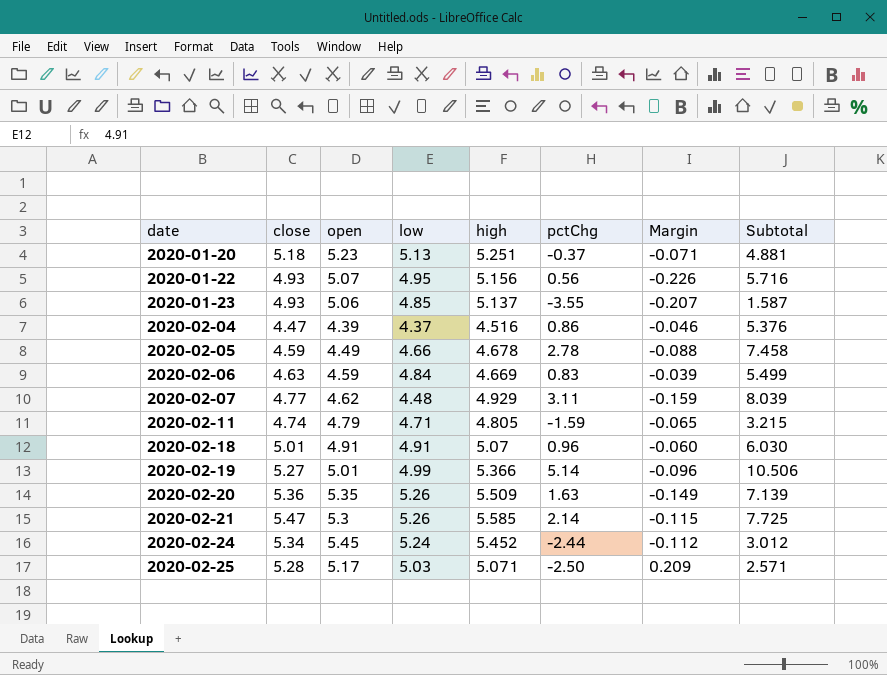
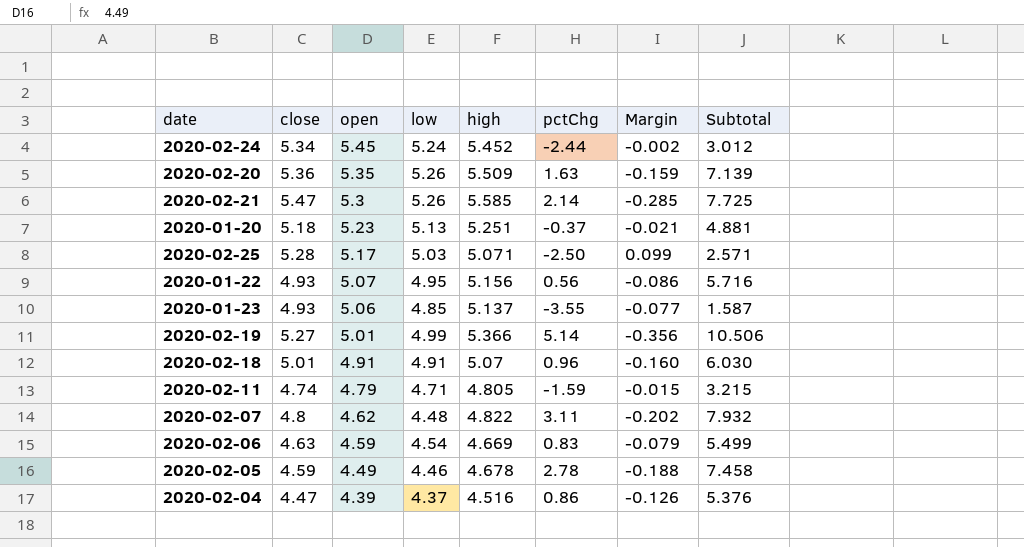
row order: date ascending -> open descending
column Margin | formula: [close] - [high] -> [open] - [high]
2020-02-07 | close: 4.77 -> 4.8
2020-02-07 | high: 4.929 -> 4.822
2020-02-07 | Subtotal: 8.039 -> 7.932
2020-02-06 | low: 4.84 -> 4.54
2020-02-05 | low: 4.66 -> 4.46

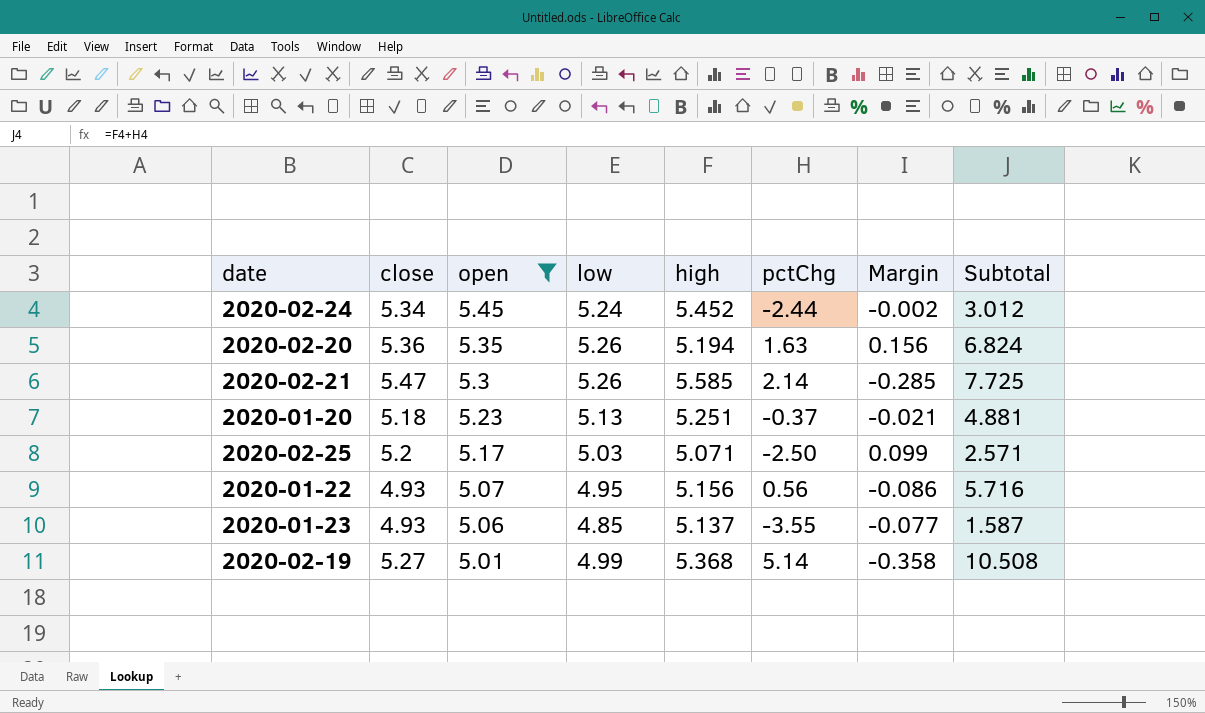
filter: none -> open >= 5.01
2020-02-20 | high: 5.509 -> 5.194
2020-02-20 | Margin: -0.159 -> 0.156
2020-02-20 | Subtotal: 7.139 -> 6.824
2020-02-25 | close: 5.28 -> 5.2
2020-02-19 | high: 5.366 -> 5.368
2020-02-19 | Margin: -0.356 -> -0.358
2020-02-19 | Subtotal: 10.506 -> 10.508

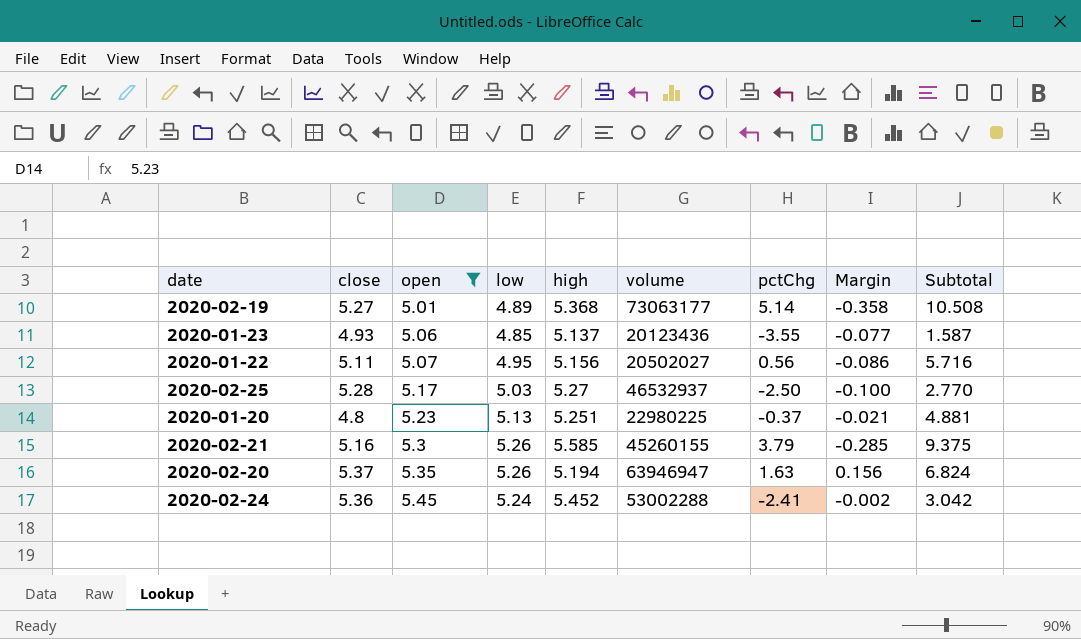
row order: open descending -> open ascending
column volume | position: none -> 6
2020-02-19 | low: 4.99 -> 4.89
2020-01-22 | close: 4.93 -> 5.11
2020-02-25 | close: 5.2 -> 5.28
2020-02-25 | high: 5.071 -> 5.27
2020-02-25 | Margin: 0.099 -> -0.100
2020-02-25 | Subtotal: 2.571 -> 2.770
2020-01-20 | close: 5.18 -> 4.8
2020-02-21 | close: 5.47 -> 5.16
2020-02-21 | pctChg: 2.14 -> 3.79
2020-02-21 | Subtotal: 7.725 -> 9.375
2020-02-20 | close: 5.36 -> 5.37
2020-02-24 | close: 5.34 -> 5.36
2020-02-24 | pctChg: -2.44 -> -2.41
2020-02-24 | Subtotal: 3.012 -> 3.042

